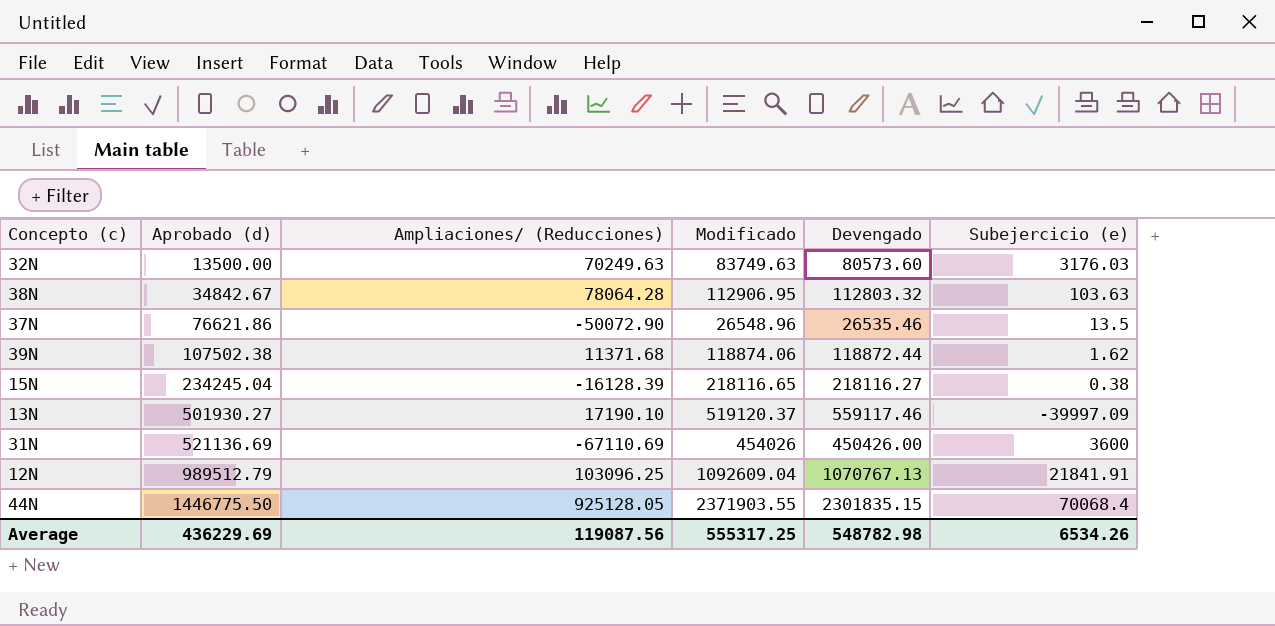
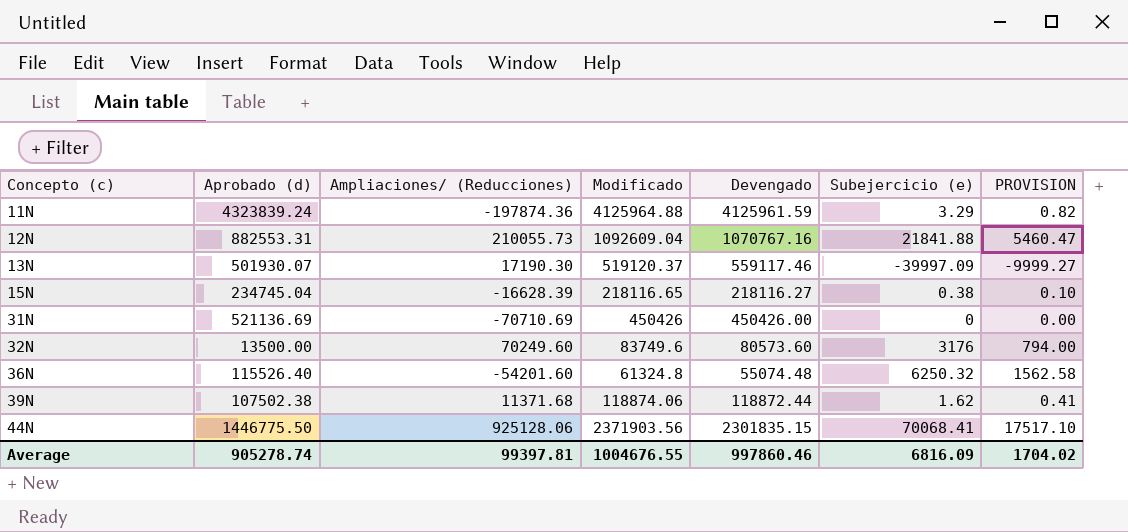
row order: Aprobado (d) ascending -> Concepto (c) ascending
column PROVISION | formula: none -> [Subejercicio (e)] * 0.25
row 38N: 34842.67 | 78064.28 | 112906.95 | 112803.32 | 103.63 -> none
row 37N: 76621.86 | -50072.90 | 26548.96 | 26535.46 | 13.5 -> none
row 11N: none -> 4323839.24 | -197874.36 | 4125964.88 | 4125961.59 | 3.29 | 0.82
12N | Aprobado (d): 989512.79 -> 882553.31
12N | Ampliaciones/ (Reducciones): 103096.25 -> 210055.73
12N | Devengado: 1070767.13 -> 1070767.16
12N | Subejercicio (e): 21841.91 -> 21841.88
13N | Aprobado (d): 501930.27 -> 501930.07
13N | Ampliaciones/ (Reducciones): 17190.10 -> 17190.30
15N | Aprobado (d): 234245.04 -> 234745.04
15N | Ampliaciones/ (Reducciones): -16128.39 -> -16628.39
31N | Ampliaciones/ (Reducciones): -67110.69 -> -70710.69
31N | Modificado: 454026 -> 450426
31N | Subejercicio (e): 3600 -> 0
32N | Ampliaciones/ (Reducciones): 70249.63 -> 70249.60
32N | Modificado: 83749.63 -> 83749.6
32N | Subejercicio (e): 3176.03 -> 3176
row 36N: none -> 115526.40 | -54201.60 | 61324.8 | 55074.48 | 6250.32 | 1562.58
44N | Ampliaciones/ (Reducciones): 925128.05 -> 925128.06
44N | Modificado: 2371903.55 -> 2371903.56
44N | Subejercicio (e): 70068.4 -> 70068.41
Average | Aprobado (d): 436229.69 -> 905278.74
Average | Ampliaciones/ (Reducciones): 119087.56 -> 99397.81
Average | Modificado: 555317.25 -> 1004676.55
Average | Devengado: 548782.98 -> 997860.46
Average | Subejercicio (e): 6534.26 -> 6816.09

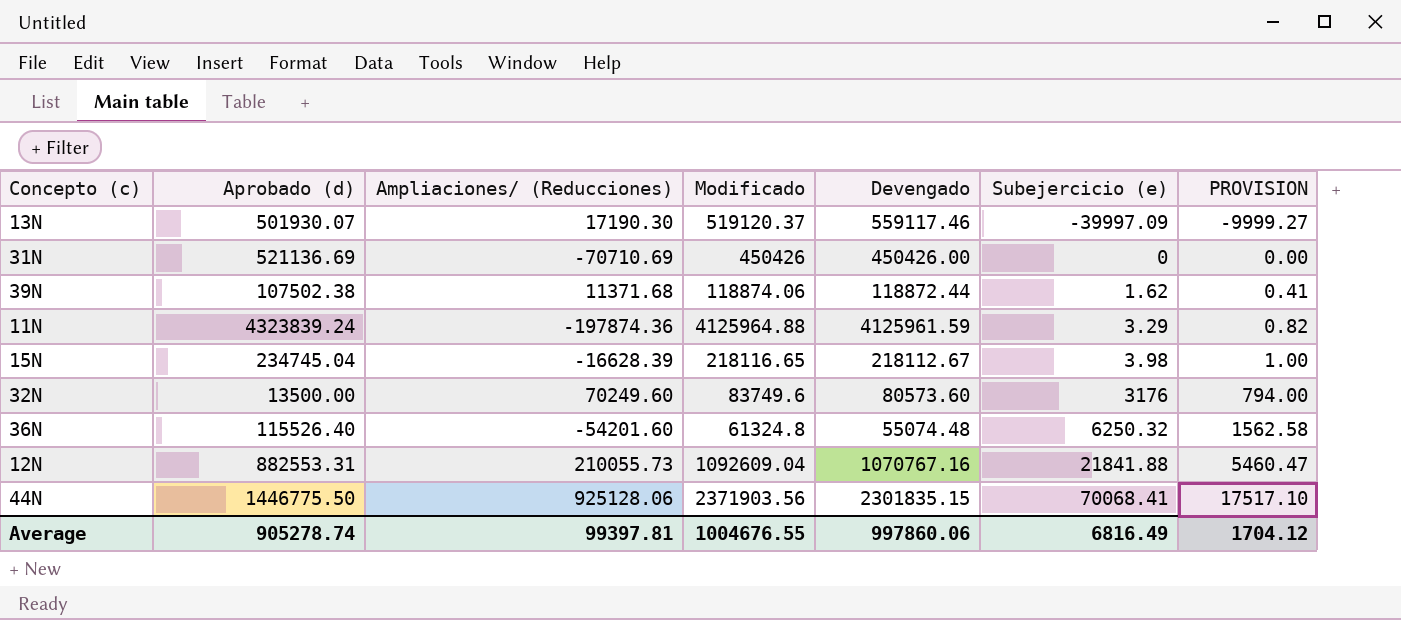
row order: Concepto (c) ascending -> Subejercicio (e) ascending
15N | Devengado: 218116.27 -> 218112.67
15N | Subejercicio (e): 0.38 -> 3.98
15N | PROVISION: 0.10 -> 1.00
Average | Devengado: 997860.46 -> 997860.06
Average | Subejercicio (e): 6816.09 -> 6816.49
Average | PROVISION: 1704.02 -> 1704.12

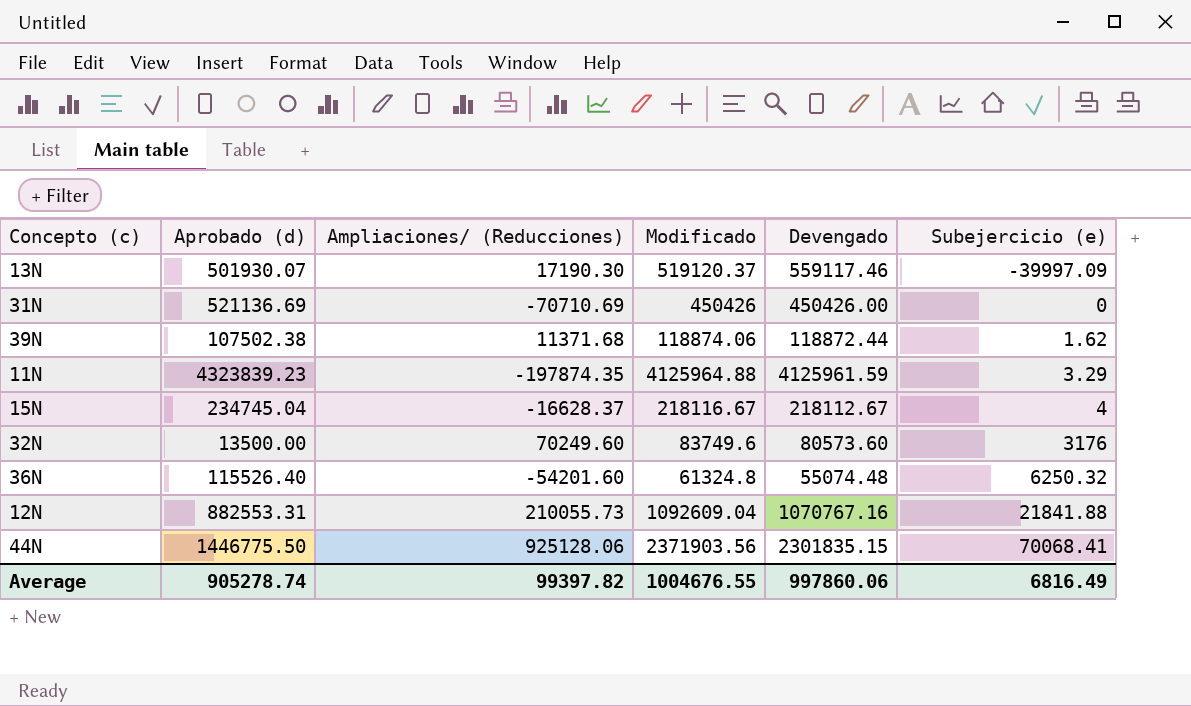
column PROVISION | formula: [Subejercicio (e)] * 0.25 -> none
11N | Aprobado (d): 4323839.24 -> 4323839.23
11N | Ampliaciones/ (Reducciones): -197874.36 -> -197874.35
15N | Ampliaciones/ (Reducciones): -16628.39 -> -16628.37
15N | Modificado: 218116.65 -> 218116.67
15N | Subejercicio (e): 3.98 -> 4
Average | Ampliaciones/ (Reducciones): 99397.81 -> 99397.82

